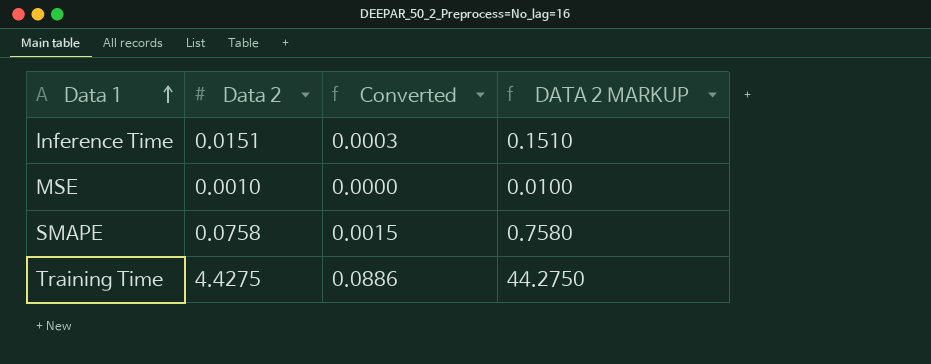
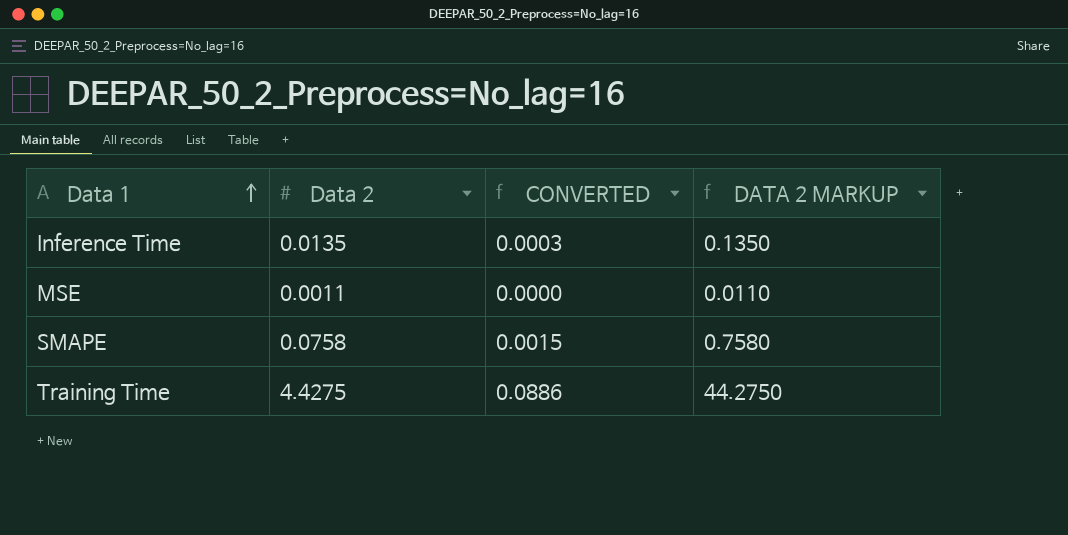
column name: Converted -> CONVERTED
Inference Time | Data 2: 0.0151 -> 0.0135
Inference Time | DATA 2 MARKUP: 0.1510 -> 0.1350
MSE | Data 2: 0.0010 -> 0.0011
MSE | DATA 2 MARKUP: 0.0100 -> 0.0110

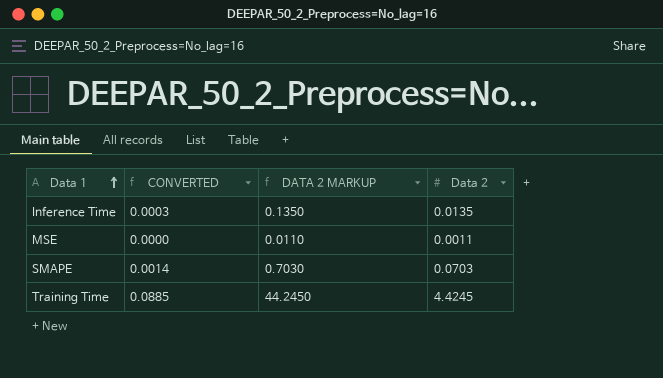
column Data 2 | position: 2 -> 4
SMAPE | CONVERTED: 0.0015 -> 0.0014
SMAPE | DATA 2 MARKUP: 0.7580 -> 0.7030
SMAPE | Data 2: 0.0758 -> 0.0703
Training Time | CONVERTED: 0.0886 -> 0.0885
Training Time | DATA 2 MARKUP: 44.2750 -> 44.2450
Training Time | Data 2: 4.4275 -> 4.4245

